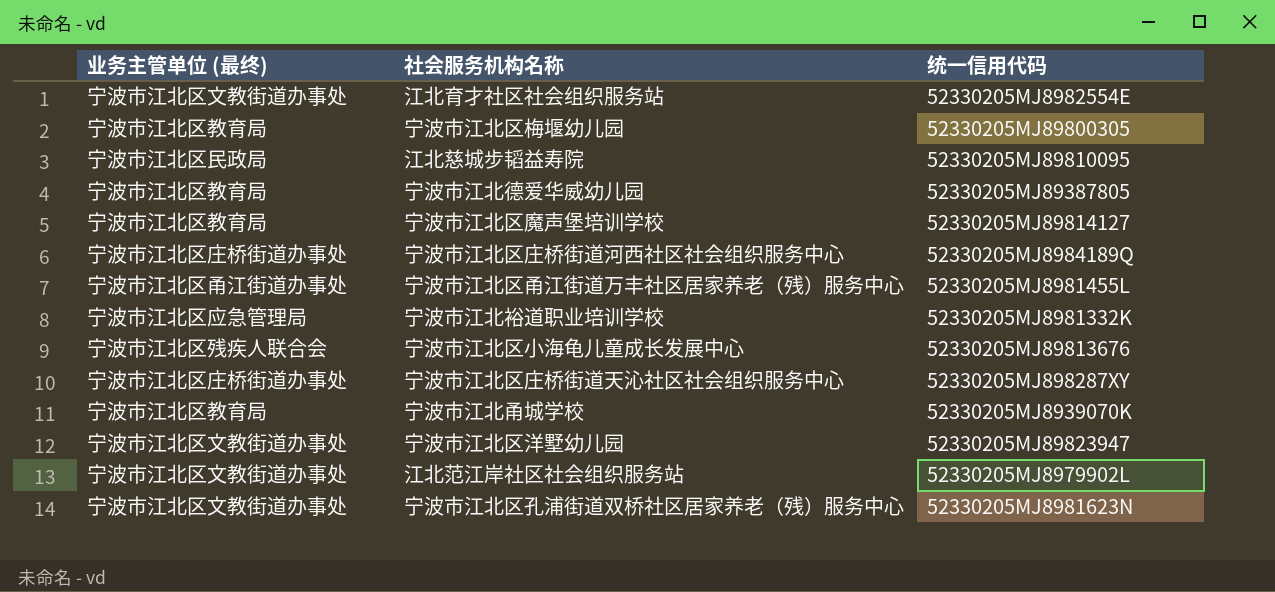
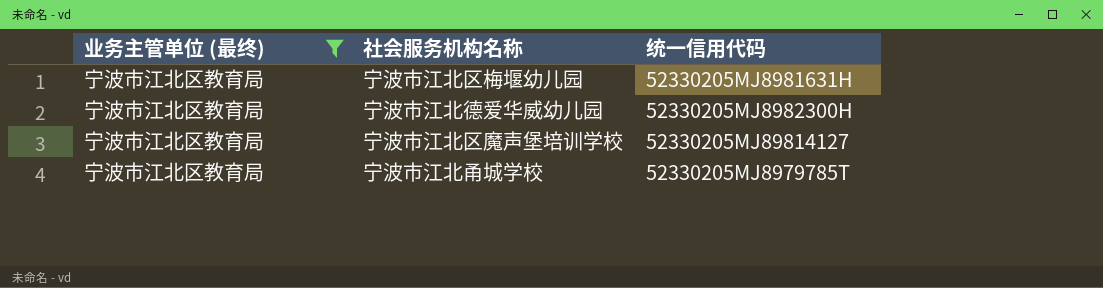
filter: none -> 业务主管单位 (最终) = 宁波市江北区教育局
宁波市江北区梅堰幼儿园 | 统一信用代码: 52330205MJ89800305 -> 52330205MJ8981631H
宁波市江北德爱华威幼儿园 | 统一信用代码: 52330205MJ89387805 -> 52330205MJ8982300H
宁波市江北甬城学校 | 统一信用代码: 52330205MJ8939070K -> 52330205MJ8979785T

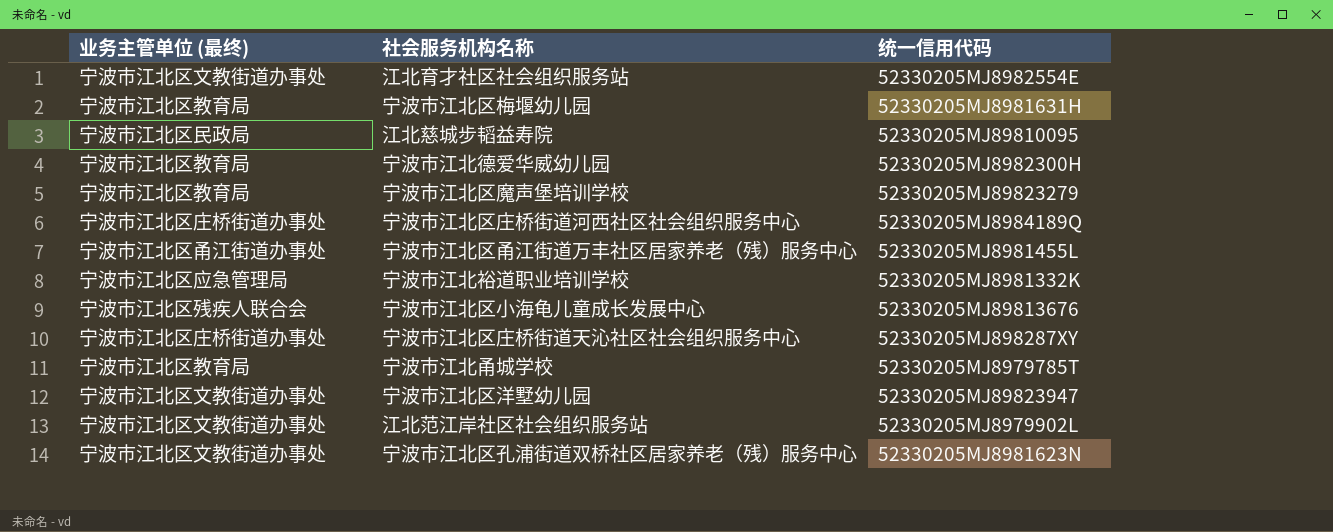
filter: 业务主管单位 (最终) = 宁波市江北区教育局 -> none
宁波市江北区魔声堡培训学校 | 统一信用代码: 52330205MJ89814127 -> 52330205MJ89823279

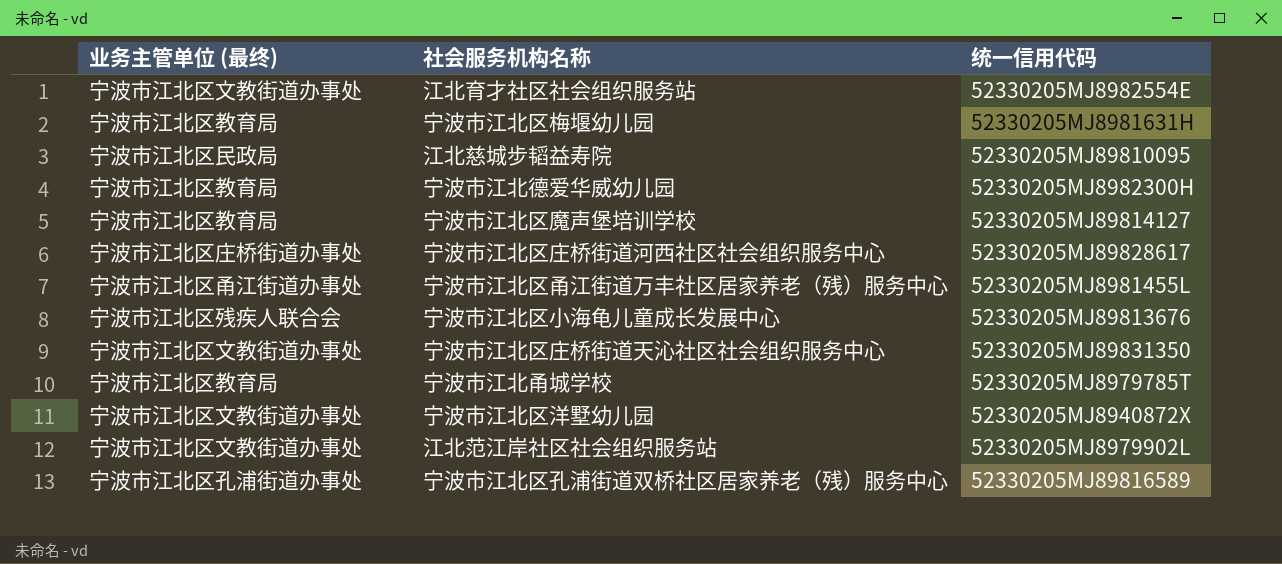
row 宁波市江北裕道职业培训学校: 宁波市江北区应急管理局 | 52330205MJ8981332K -> none
宁波市江北区魔声堡培训学校 | 统一信用代码: 52330205MJ89823279 -> 52330205MJ89814127
宁波市江北区庄桥街道河西社区社会组织服务中心 | 统一信用代码: 52330205MJ8984189Q -> 52330205MJ89828617
宁波市江北区庄桥街道天沁社区社会组织服务中心 | 业务主管单位 (最终): 宁波市江北区庄桥街道办事处 -> 宁波市江北区文教街道办事处
宁波市江北区庄桥街道天沁社区社会组织服务中心 | 统一信用代码: 52330205MJ898287XY -> 52330205MJ89831350
宁波市江北区洋墅幼儿园 | 统一信用代码: 52330205MJ89823947 -> 52330205MJ8940872X
宁波市江北区孔浦街道双桥社区居家养老（残）服务中心 | 业务主管单位 (最终): 宁波市江北区文教街道办事处 -> 宁波市江北区孔浦街道办事处
宁波市江北区孔浦街道双桥社区居家养老（残）服务中心 | 统一信用代码: 52330205MJ8981623N -> 52330205MJ89816589

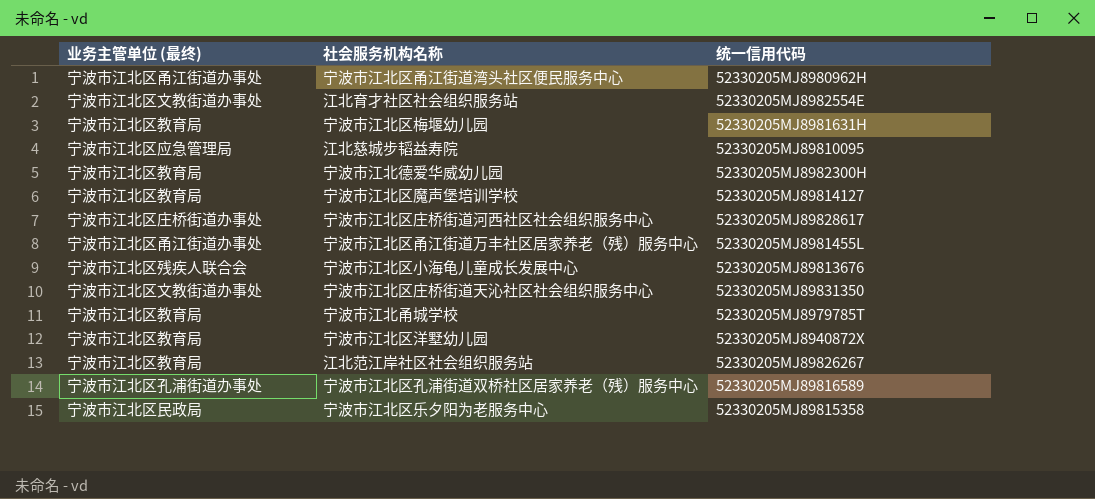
row 宁波市江北区甬江街道湾头社区便民服务中心: none -> 宁波市江北区甬江街道办事处 | 52330205MJ8980962H
江北慈城步韬益寿院 | 业务主管单位 (最终): 宁波市江北区民政局 -> 宁波市江北区应急管理局
宁波市江北区洋墅幼儿园 | 业务主管单位 (最终): 宁波市江北区文教街道办事处 -> 宁波市江北区教育局
江北范江岸社区社会组织服务站 | 业务主管单位 (最终): 宁波市江北区文教街道办事处 -> 宁波市江北区教育局
江北范江岸社区社会组织服务站 | 统一信用代码: 52330205MJ8979902L -> 52330205MJ89826267
row 宁波市江北区乐夕阳为老服务中心: none -> 宁波市江北区民政局 | 52330205MJ89815358

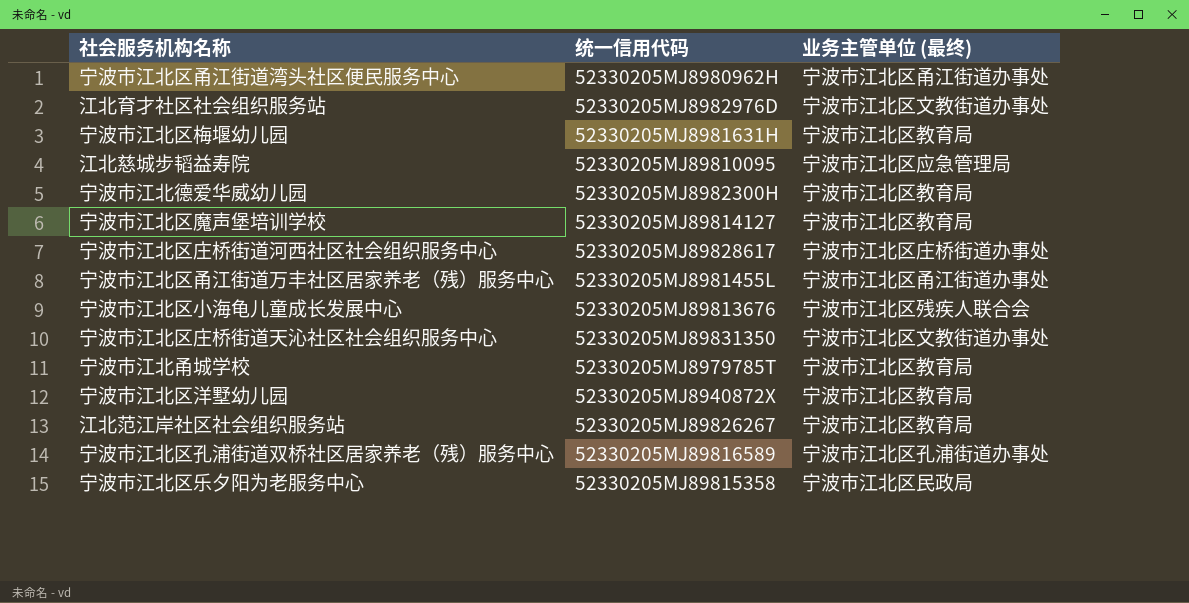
column 业务主管单位 (最终) | position: 1 -> 3
江北育才社区社会组织服务站 | 统一信用代码: 52330205MJ8982554E -> 52330205MJ8982976D

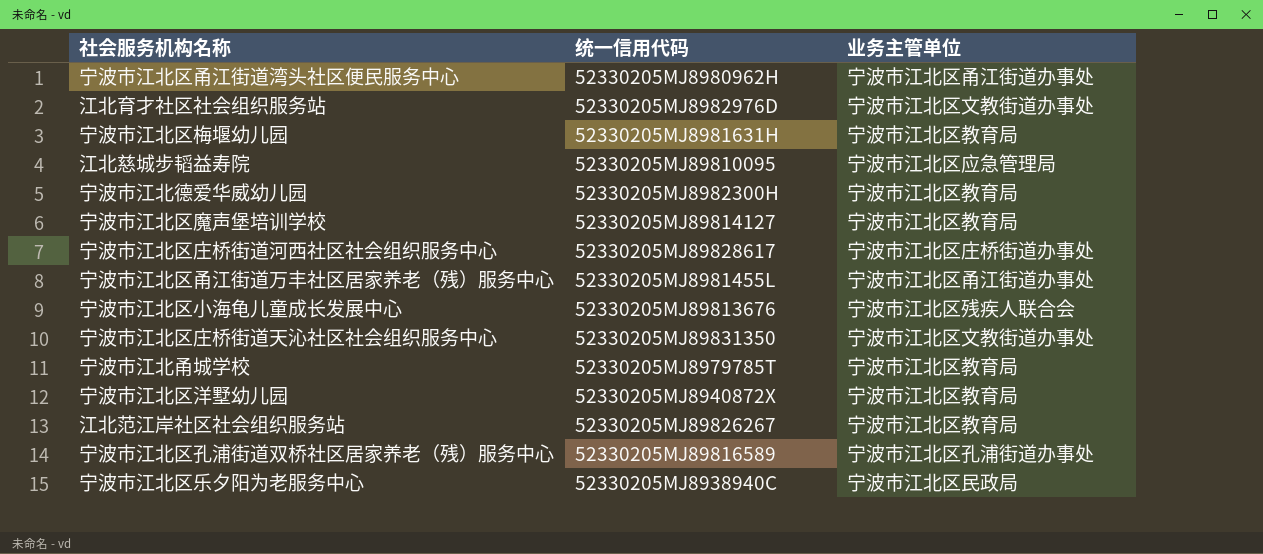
column name: 业务主管单位 (最终) -> 业务主管单位
宁波市江北区乐夕阳为老服务中心 | 统一信用代码: 52330205MJ89815358 -> 52330205MJ8938940C

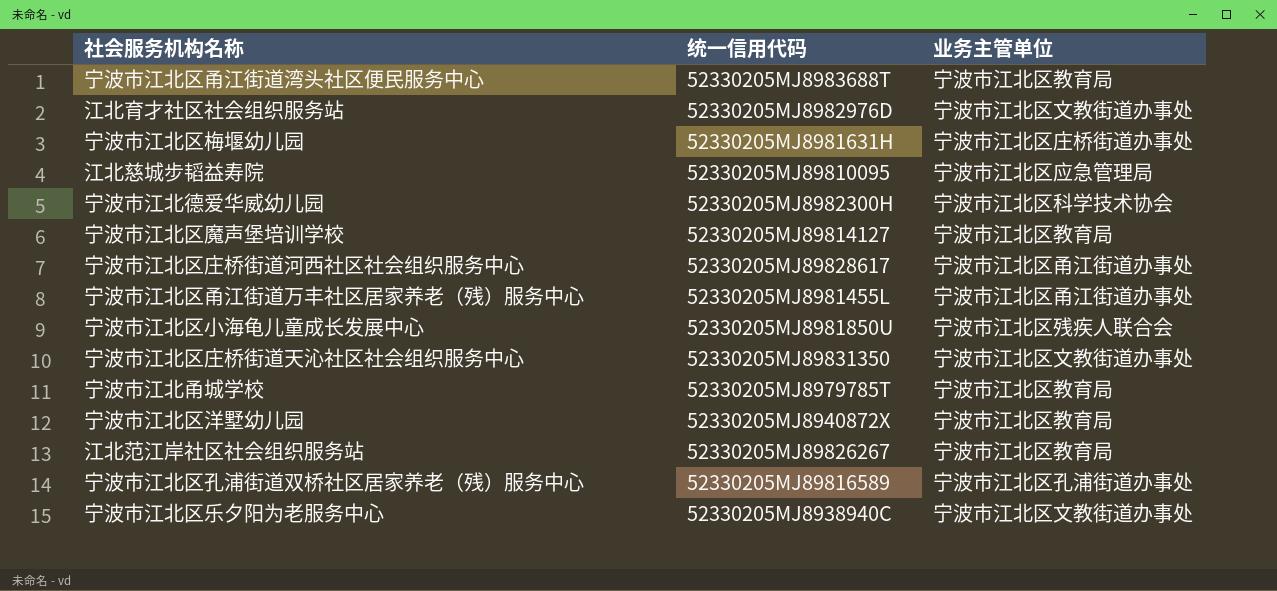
宁波市江北区甬江街道湾头社区便民服务中心 | 统一信用代码: 52330205MJ8980962H -> 52330205MJ8983688T
宁波市江北区甬江街道湾头社区便民服务中心 | 业务主管单位: 宁波市江北区甬江街道办事处 -> 宁波市江北区教育局
宁波市江北区梅堰幼儿园 | 业务主管单位: 宁波市江北区教育局 -> 宁波市江北区庄桥街道办事处
宁波市江北德爱华威幼儿园 | 业务主管单位: 宁波市江北区教育局 -> 宁波市江北区科学技术协会
宁波市江北区庄桥街道河西社区社会组织服务中心 | 业务主管单位: 宁波市江北区庄桥街道办事处 -> 宁波市江北区甬江街道办事处
宁波市江北区小海龟儿童成长发展中心 | 统一信用代码: 52330205MJ89813676 -> 52330205MJ8981850U
宁波市江北区乐夕阳为老服务中心 | 业务主管单位: 宁波市江北区民政局 -> 宁波市江北区文教街道办事处

